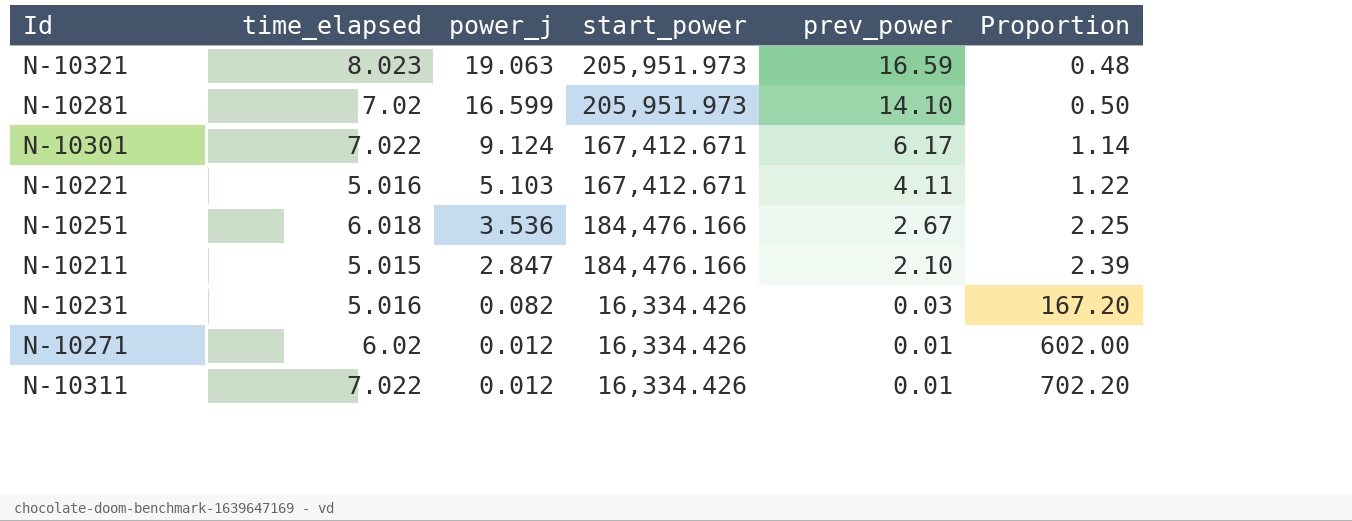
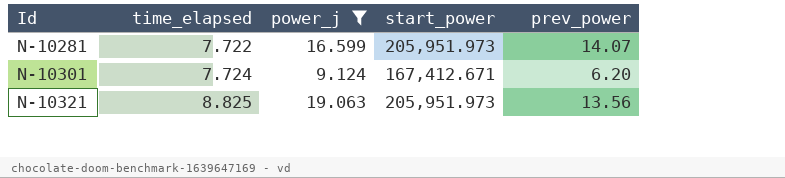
filter: none -> power_j >= 9.124
row order: power_j descending -> Id ascending
column Proportion | formula: [time_elapsed] / [prev_power] -> none
N-10281 | time_elapsed: 7.02 -> 7.722
N-10281 | prev_power: 14.10 -> 14.07
N-10301 | time_elapsed: 7.022 -> 7.724
N-10301 | prev_power: 6.17 -> 6.20
N-10321 | time_elapsed: 8.023 -> 8.825
N-10321 | prev_power: 16.59 -> 13.56

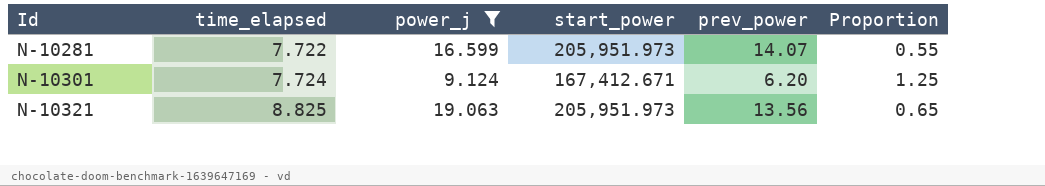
column Proportion | formula: none -> [time_elapsed] / [prev_power]

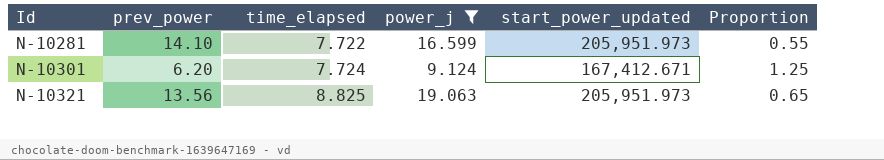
column prev_power | position: 5 -> 2
column name: start_power -> start_power_updated
N-10281 | prev_power: 14.07 -> 14.10

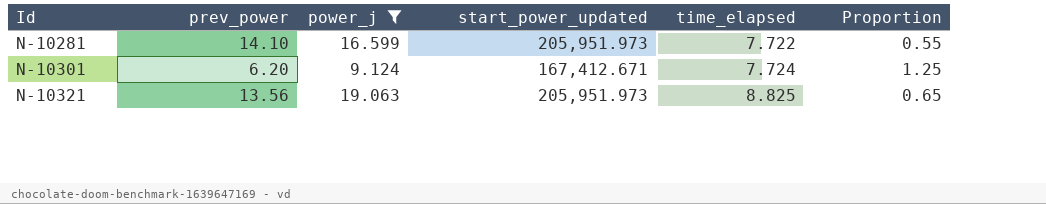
column time_elapsed | position: 3 -> 5

